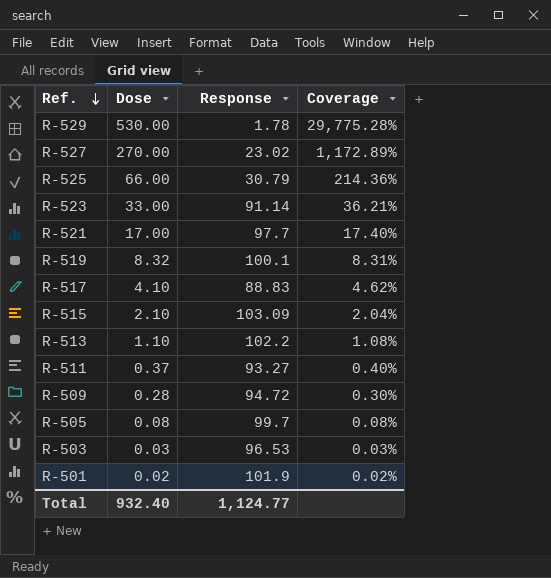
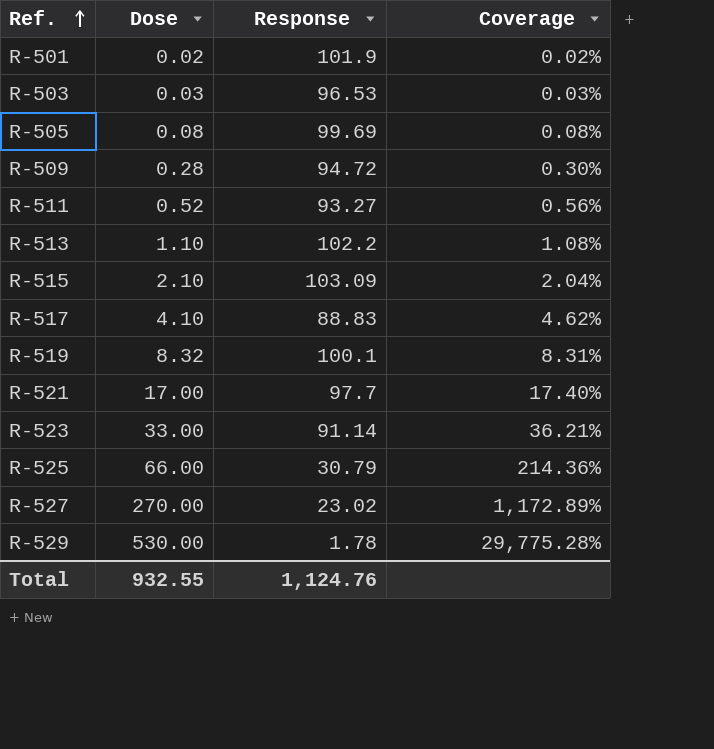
row order: Ref. descending -> Ref. ascending
R-505 | Response: 99.7 -> 99.69
R-511 | Dose: 0.37 -> 0.52
R-511 | Coverage: 0.40% -> 0.56%
Total | Dose: 932.40 -> 932.55
Total | Response: 1,124.77 -> 1,124.76

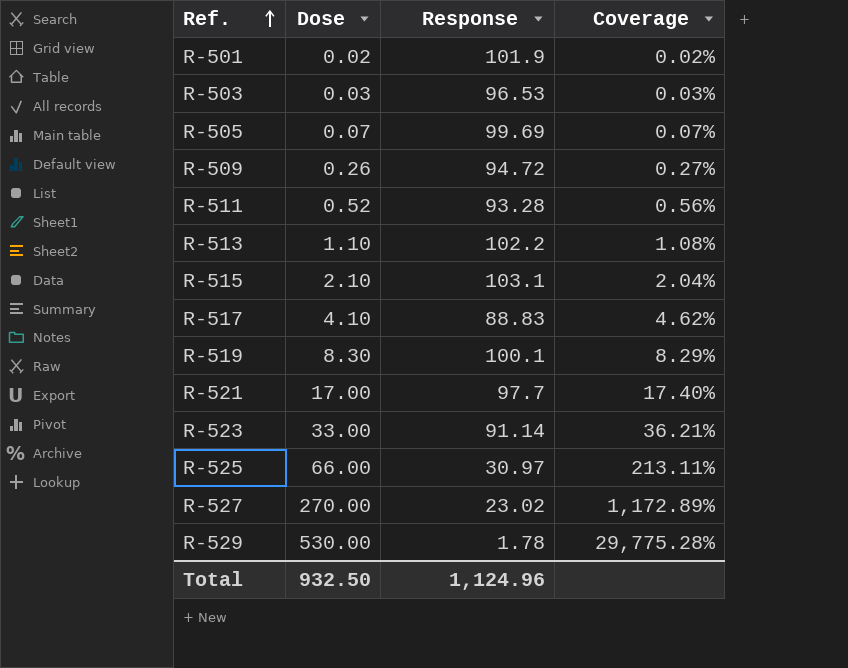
R-505 | Dose: 0.08 -> 0.07
R-505 | Coverage: 0.08% -> 0.07%
R-509 | Dose: 0.28 -> 0.26
R-509 | Coverage: 0.30% -> 0.27%
R-511 | Response: 93.27 -> 93.28
R-515 | Response: 103.09 -> 103.1
R-519 | Dose: 8.32 -> 8.30
R-519 | Coverage: 8.31% -> 8.29%
R-525 | Response: 30.79 -> 30.97
R-525 | Coverage: 214.36% -> 213.11%
Total | Dose: 932.55 -> 932.50
Total | Response: 1,124.76 -> 1,124.96

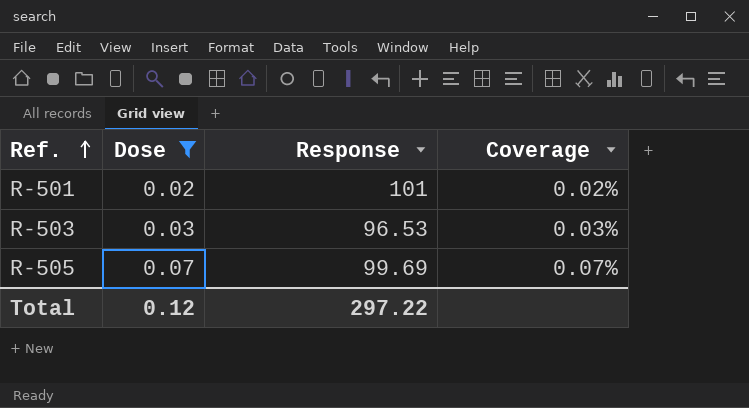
filter: none -> Dose <= 0.07
R-501 | Response: 101.9 -> 101
Total | Dose: 932.50 -> 0.12
Total | Response: 1,124.96 -> 297.22

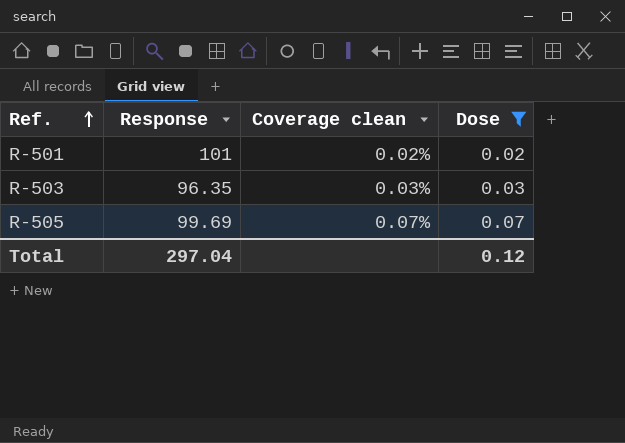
column name: Coverage -> Coverage clean
column Dose | position: 2 -> 4
R-503 | Response: 96.53 -> 96.35
Total | Response: 297.22 -> 297.04

